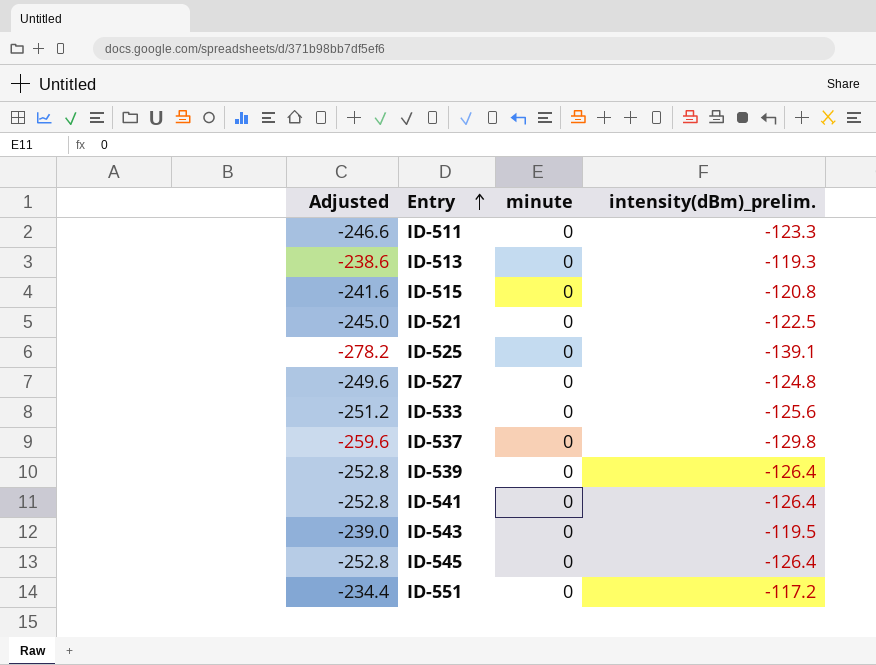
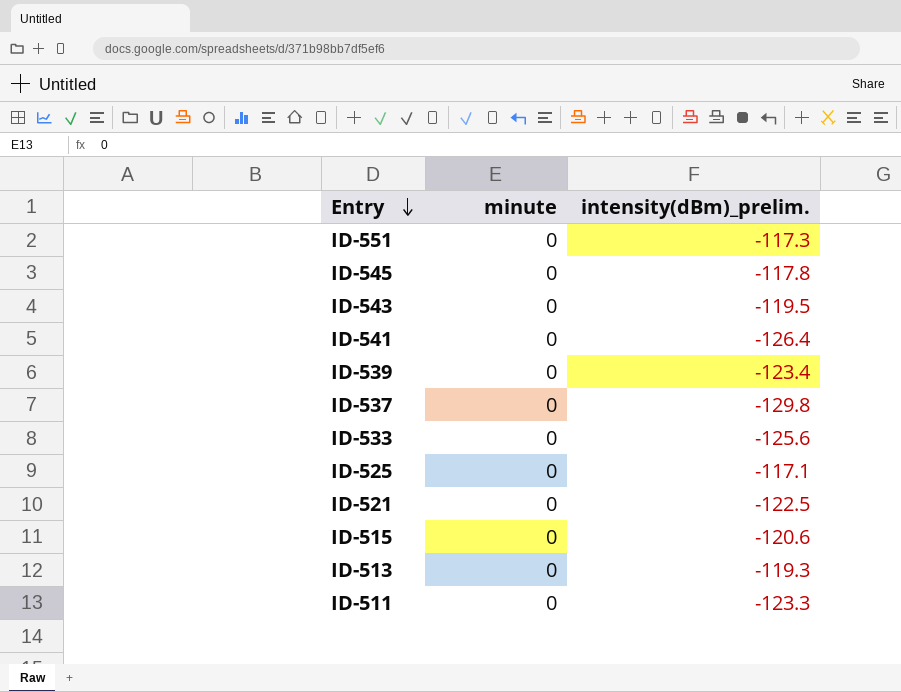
row order: Entry ascending -> Entry descending
column Adjusted | formula: [intensity(dBm)_prelim.] * 2 -> none
row ID-527: -249.6 | 0 | -124.8 -> none
ID-551 | intensity(dBm)_prelim.: -117.2 -> -117.3
ID-545 | intensity(dBm)_prelim.: -126.4 -> -117.8
ID-539 | intensity(dBm)_prelim.: -126.4 -> -123.4
ID-525 | intensity(dBm)_prelim.: -139.1 -> -117.1
ID-515 | intensity(dBm)_prelim.: -120.8 -> -120.6

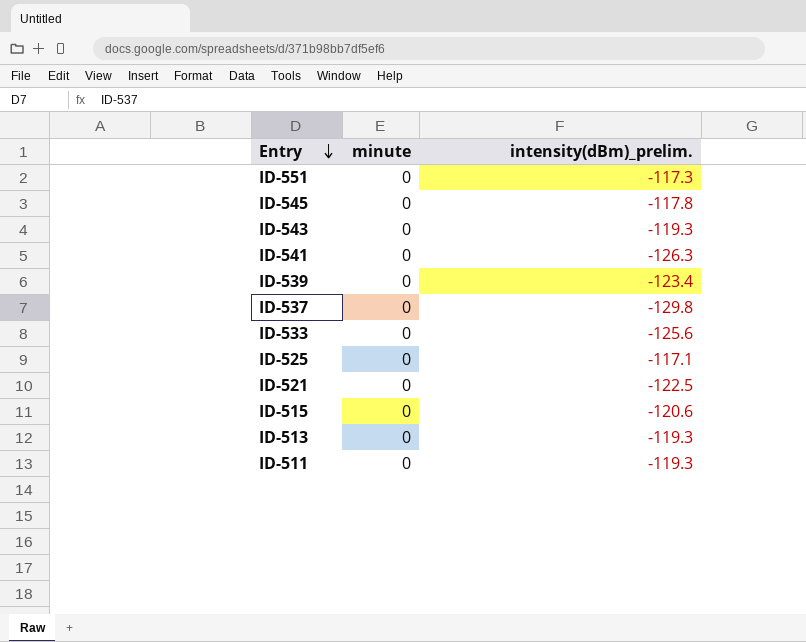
ID-543 | intensity(dBm)_prelim.: -119.5 -> -119.3
ID-541 | intensity(dBm)_prelim.: -126.4 -> -126.3
ID-511 | intensity(dBm)_prelim.: -123.3 -> -119.3

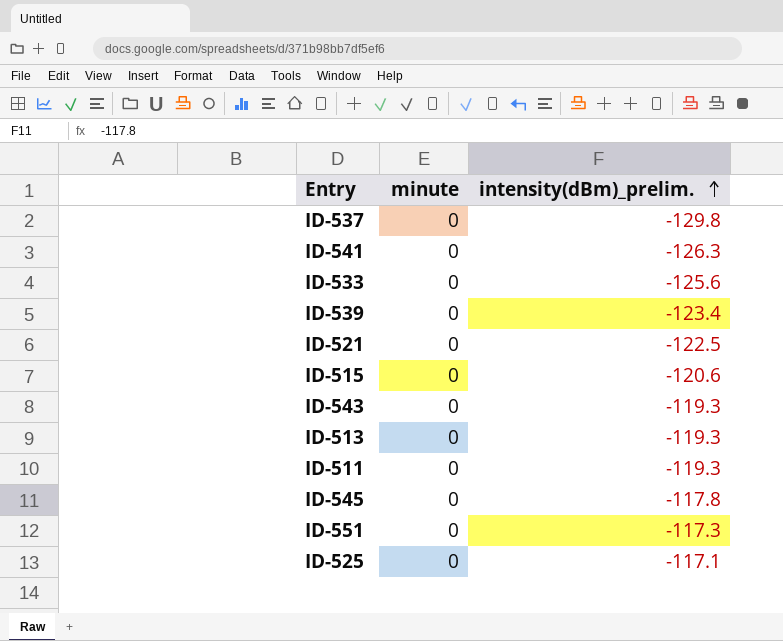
row order: Entry descending -> intensity(dBm)_prelim. ascending

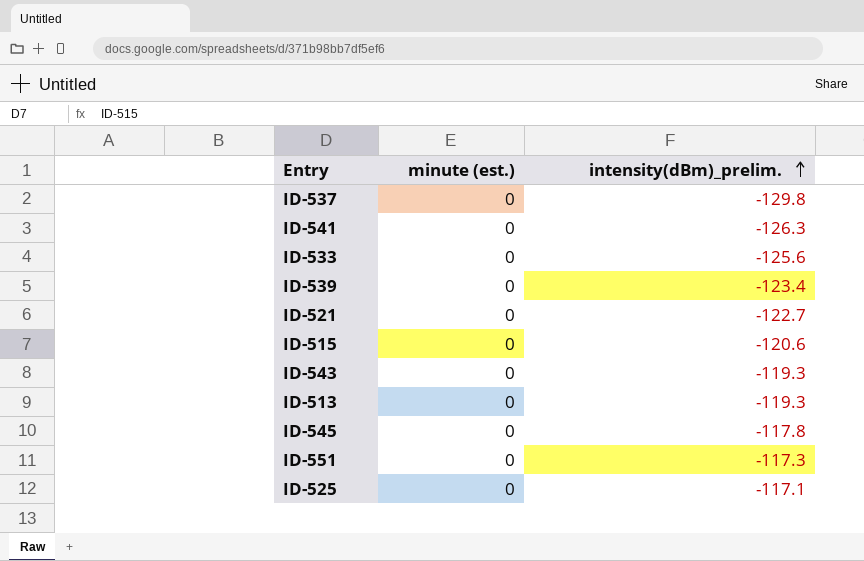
column name: minute -> minute (est.)
row ID-511: 0 | -119.3 -> none
ID-521 | intensity(dBm)_prelim.: -122.5 -> -122.7

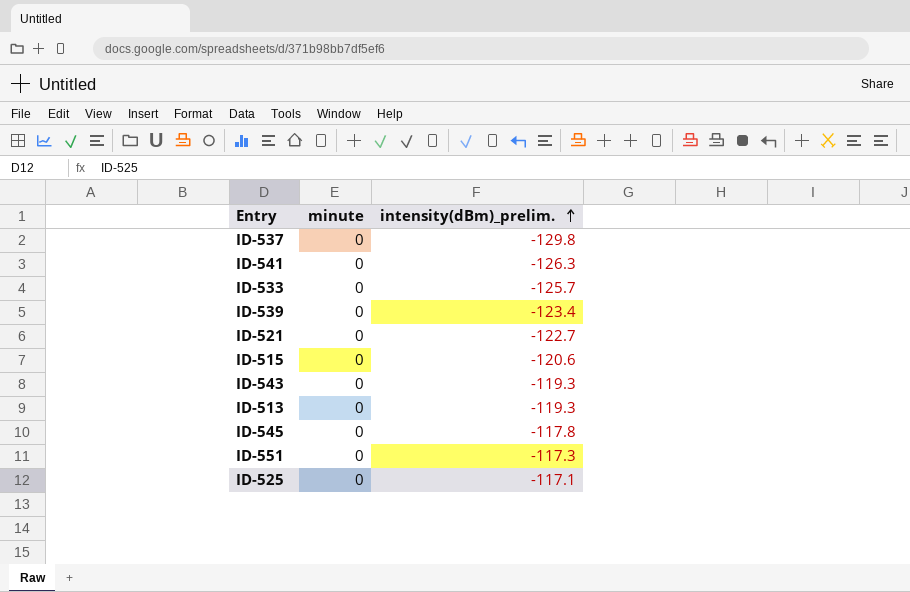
column name: minute (est.) -> minute
ID-533 | intensity(dBm)_prelim.: -125.6 -> -125.7

